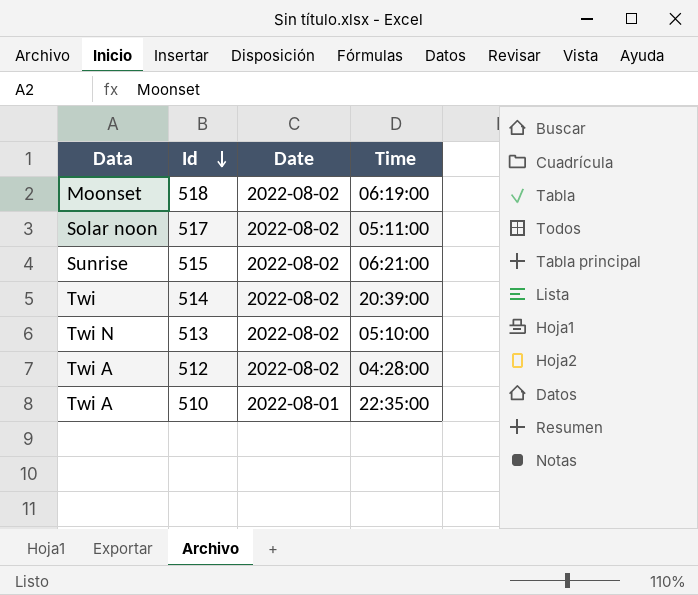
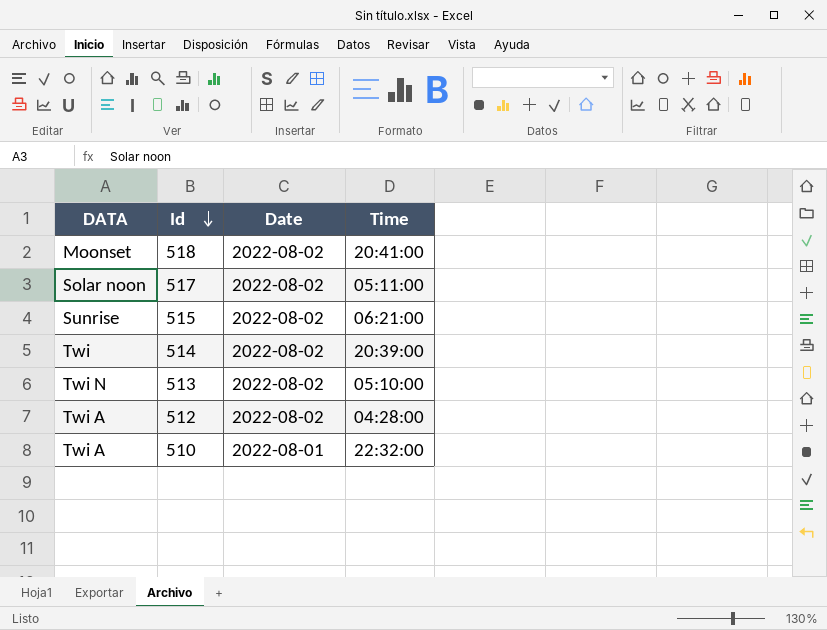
column name: Data -> DATA
518 | Time: 06:19:00 -> 20:41:00
510 | Time: 22:35:00 -> 22:32:00

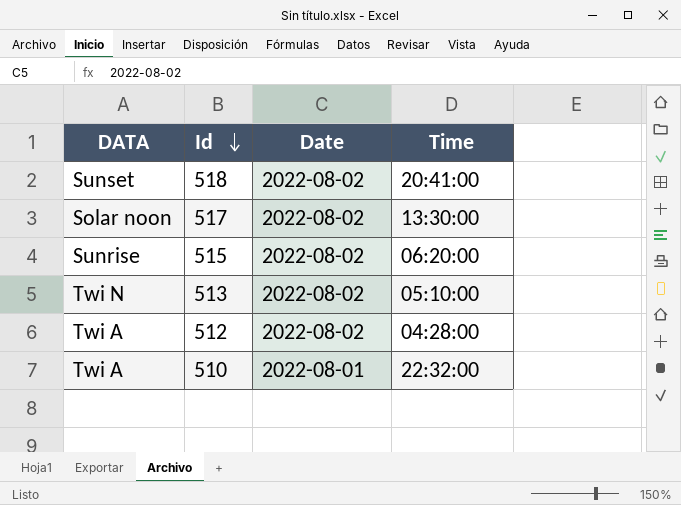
row 514: Twi | 2022-08-02 | 20:39:00 -> none
518 | DATA: Moonset -> Sunset
517 | Time: 05:11:00 -> 13:30:00
515 | Time: 06:21:00 -> 06:20:00

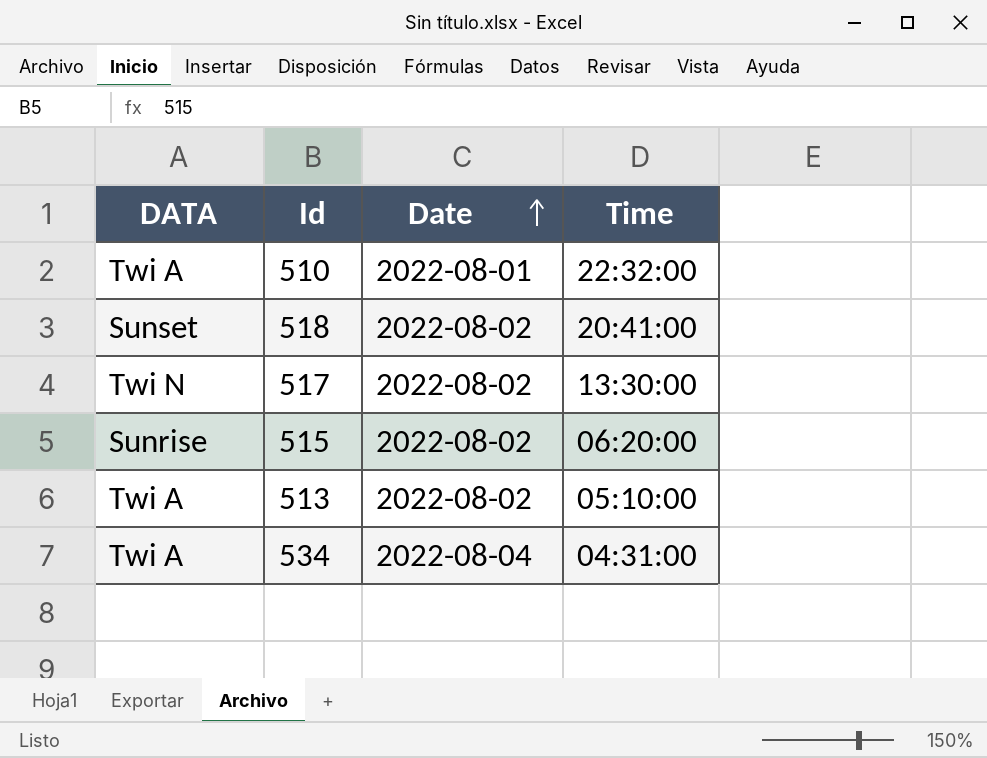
row order: Id descending -> Date ascending
row 512: Twi A | 2022-08-02 | 04:28:00 -> none
517 | DATA: Solar noon -> Twi N
513 | DATA: Twi N -> Twi A
row 534: none -> Twi A | 2022-08-04 | 04:31:00

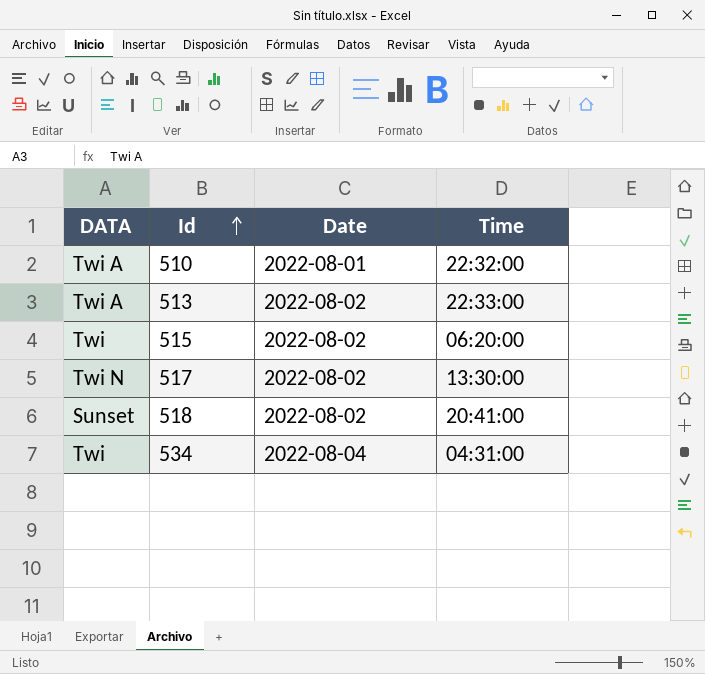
row order: Date ascending -> Id ascending
513 | Time: 05:10:00 -> 22:33:00
515 | DATA: Sunrise -> Twi
534 | DATA: Twi A -> Twi

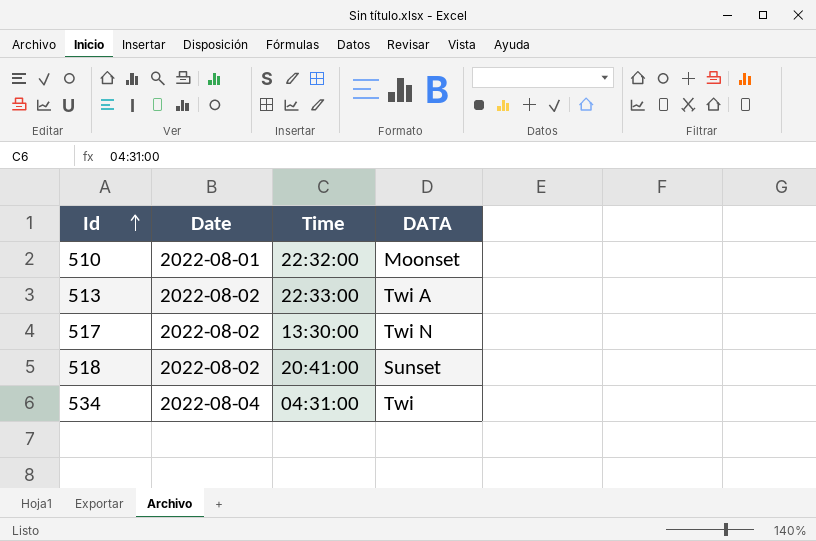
column DATA | position: 1 -> 4
row 515: Twi | 2022-08-02 | 06:20:00 -> none
510 | DATA: Twi A -> Moonset

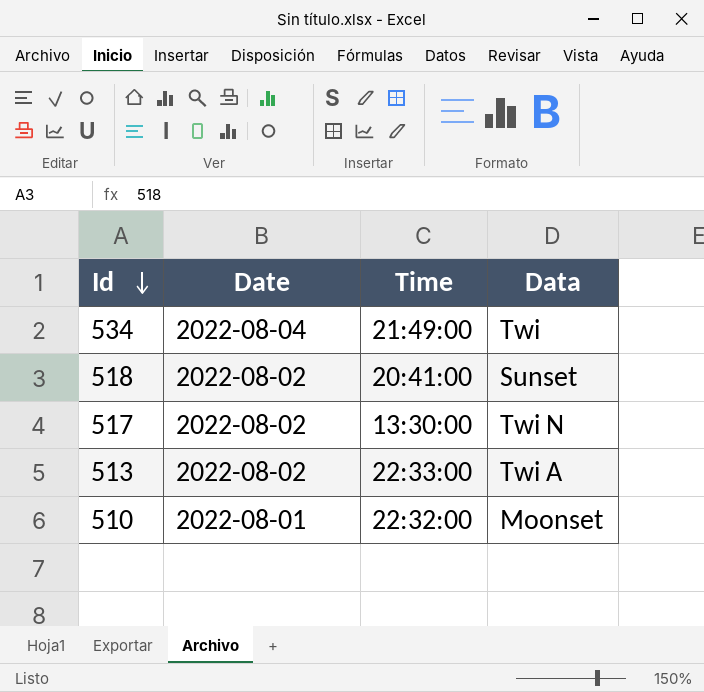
row order: Id ascending -> Id descending
column name: DATA -> Data
534 | Time: 04:31:00 -> 21:49:00

